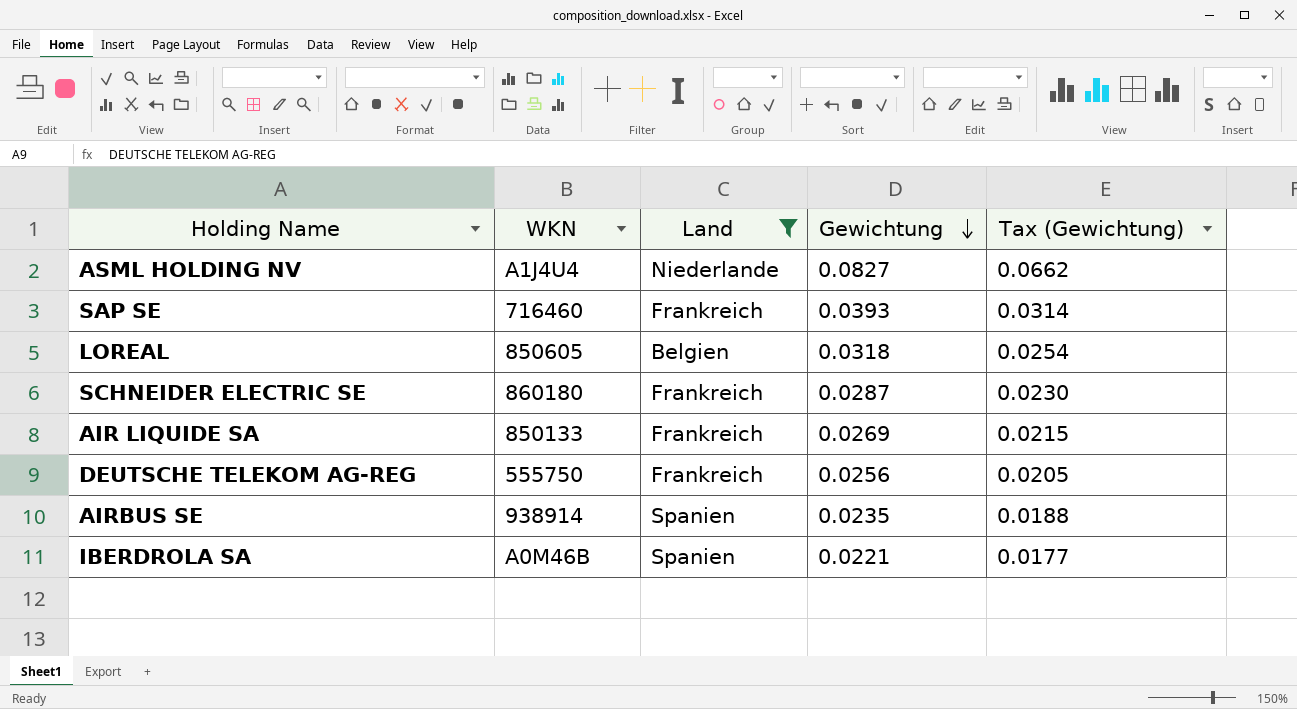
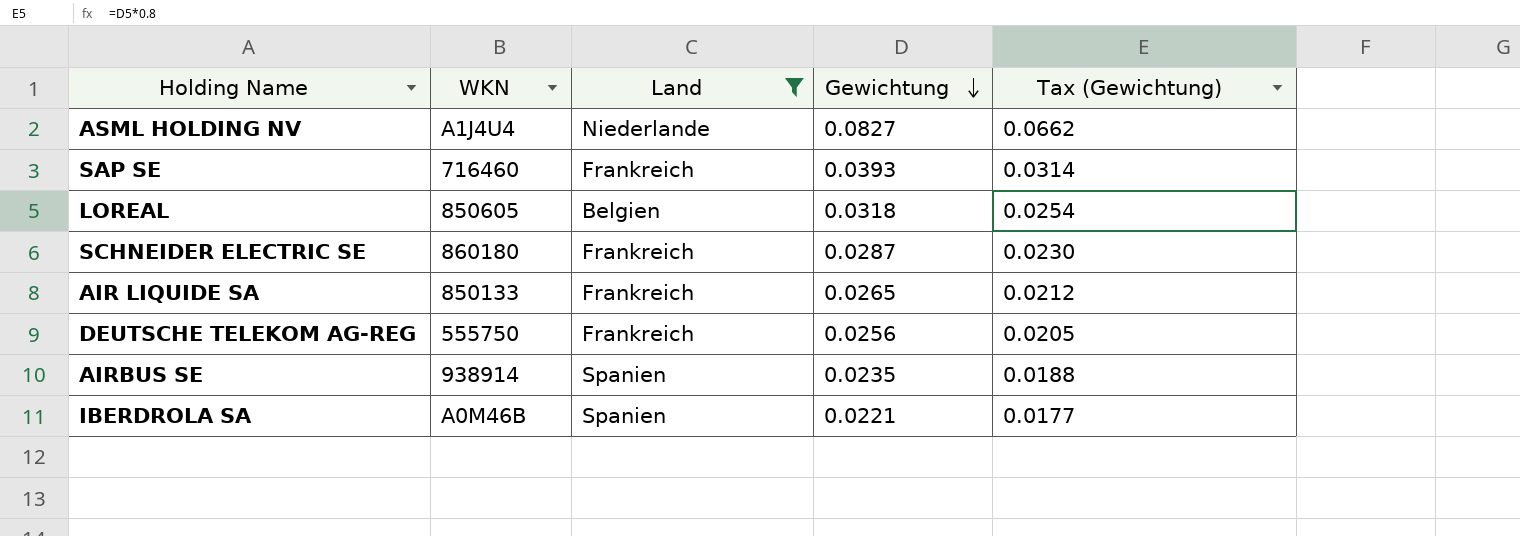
AIR LIQUIDE SA | Gewichtung: 0.0269 -> 0.0265
AIR LIQUIDE SA | Tax (Gewichtung): 0.0215 -> 0.0212

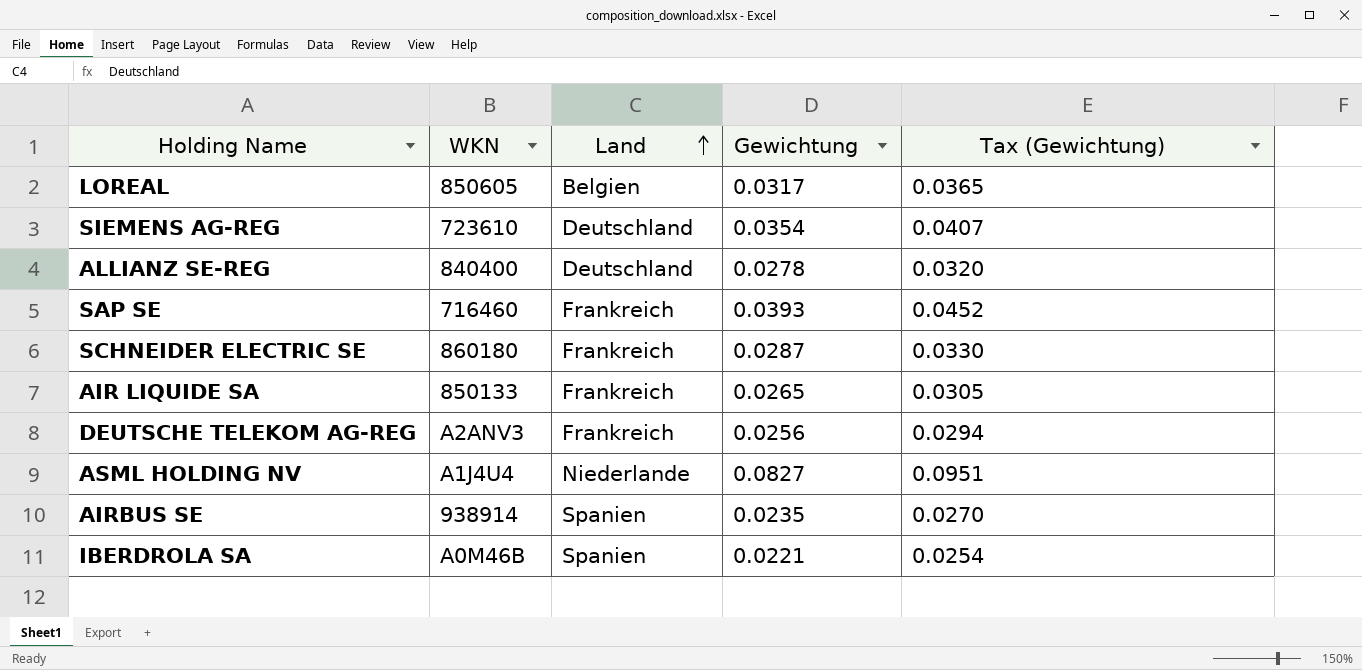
filter: Land != Deutschland -> none
row order: Gewichtung descending -> Land ascending
column Tax (Gewichtung) | formula: [Gewichtung] * 0.8 -> [Gewichtung] * 1.15
LOREAL | Gewichtung: 0.0318 -> 0.0317
DEUTSCHE TELEKOM AG-REG | WKN: 555750 -> A2ANV3

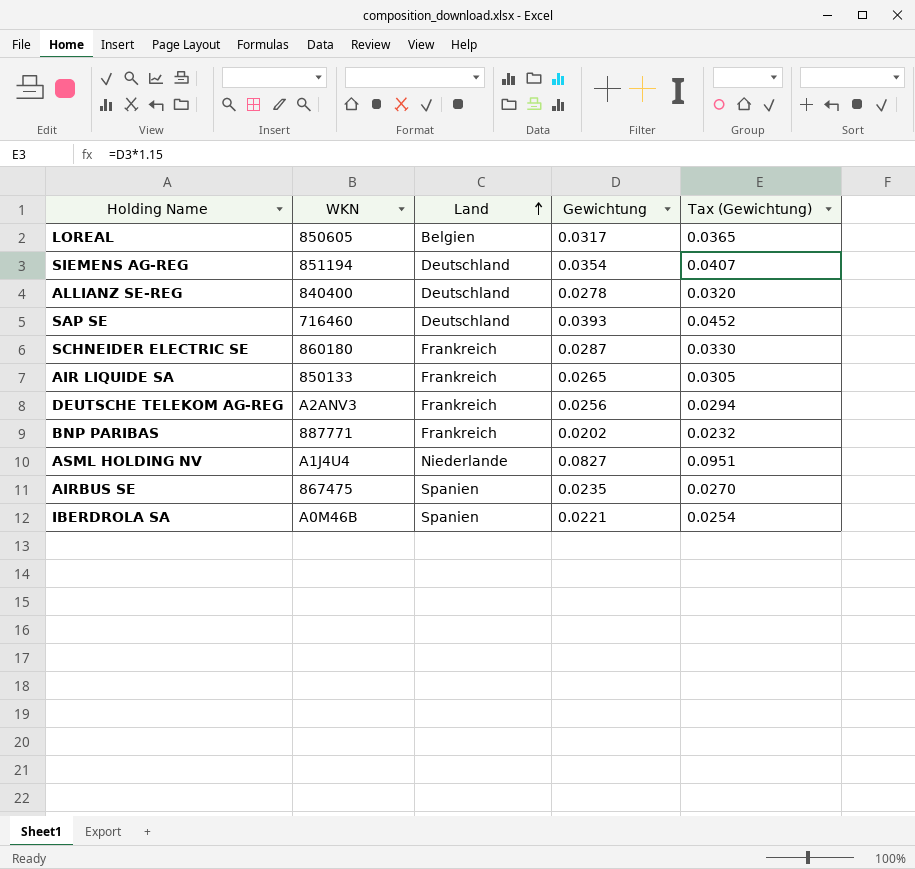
SIEMENS AG-REG | WKN: 723610 -> 851194
SAP SE | Land: Frankreich -> Deutschland
row BNP PARIBAS: none -> 887771 | Frankreich | 0.0202 | 0.0232
AIRBUS SE | WKN: 938914 -> 867475

